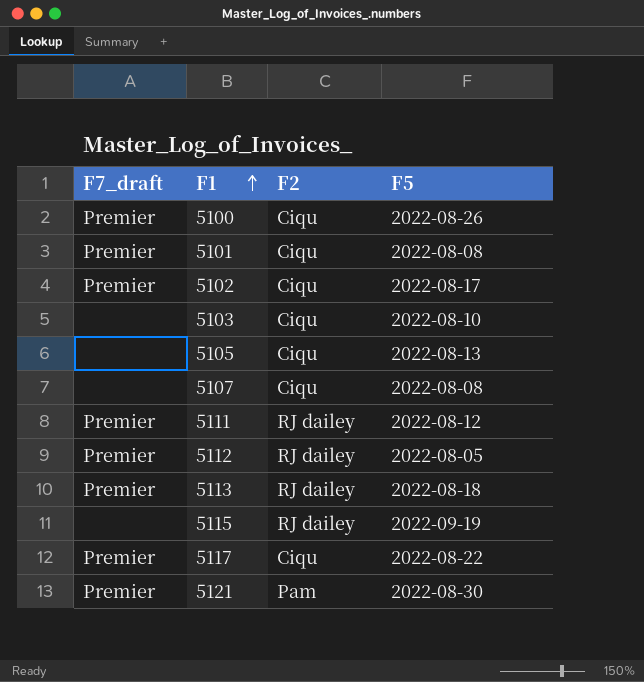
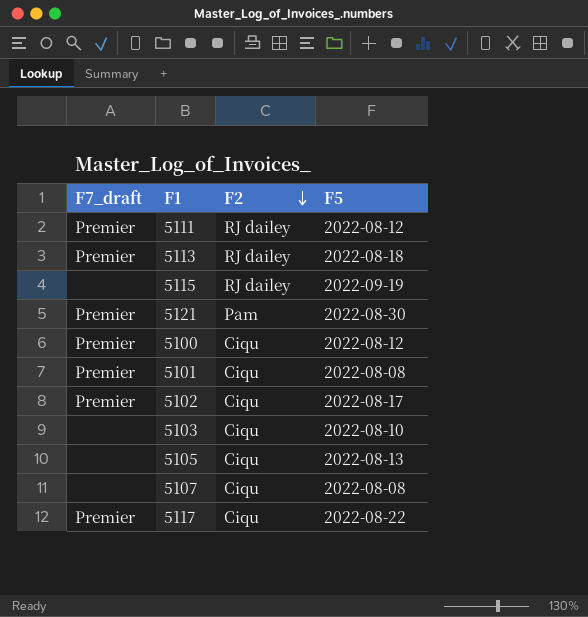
row order: F1 ascending -> F2 descending
row 5112: Premier | RJ dailey | 2022-08-05 -> none
5100 | F5: 2022-08-26 -> 2022-08-12

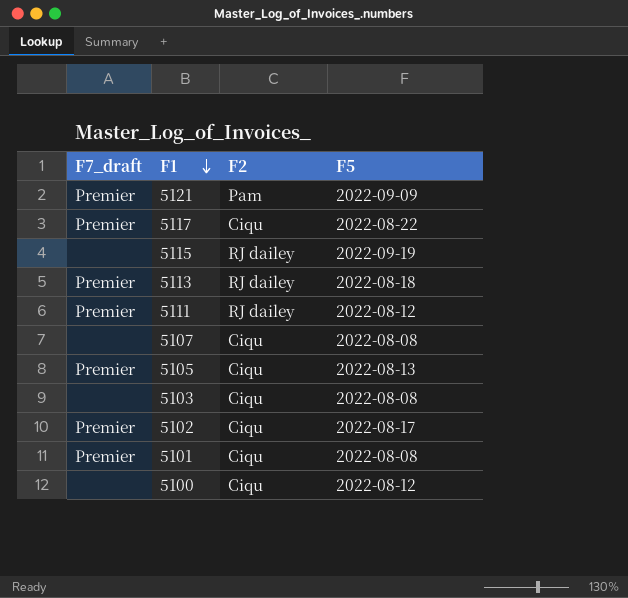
row order: F2 descending -> F1 descending
5121 | F5: 2022-08-30 -> 2022-09-09
5105 | F7_draft: none -> Premier
5103 | F5: 2022-08-10 -> 2022-08-08
5100 | F7_draft: Premier -> none

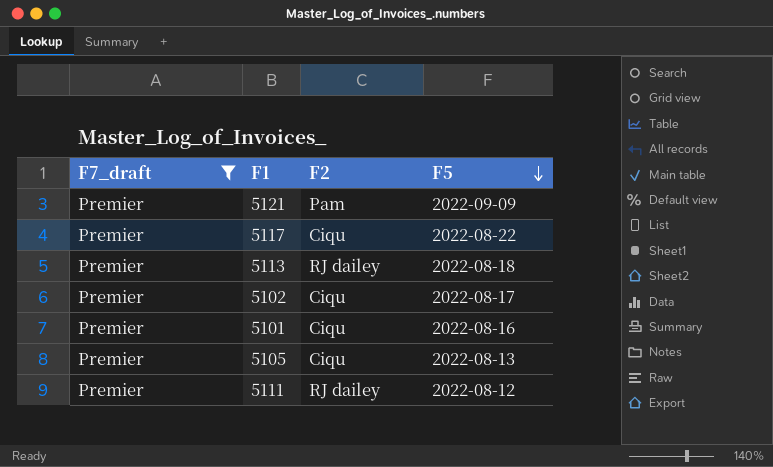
filter: none -> F7_draft = Premier
row order: F1 descending -> F5 descending
5101 | F5: 2022-08-08 -> 2022-08-16

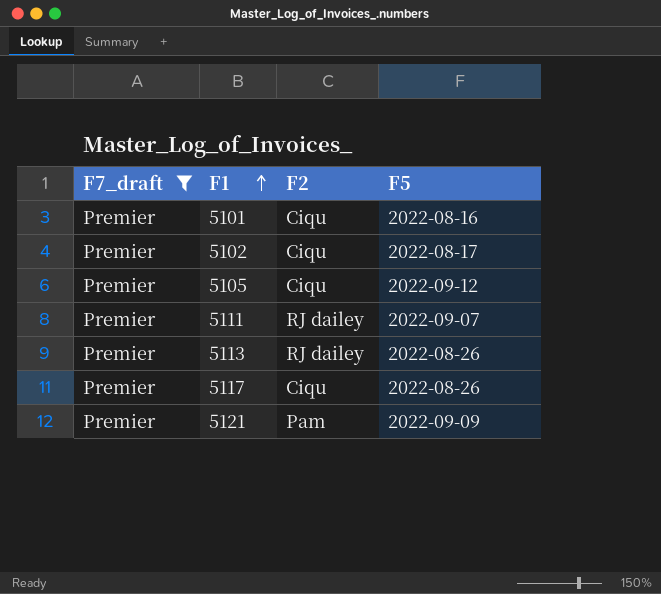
row order: F5 descending -> F1 ascending
5105 | F5: 2022-08-13 -> 2022-09-12
5111 | F5: 2022-08-12 -> 2022-09-07
5113 | F5: 2022-08-18 -> 2022-08-26
5117 | F5: 2022-08-22 -> 2022-08-26

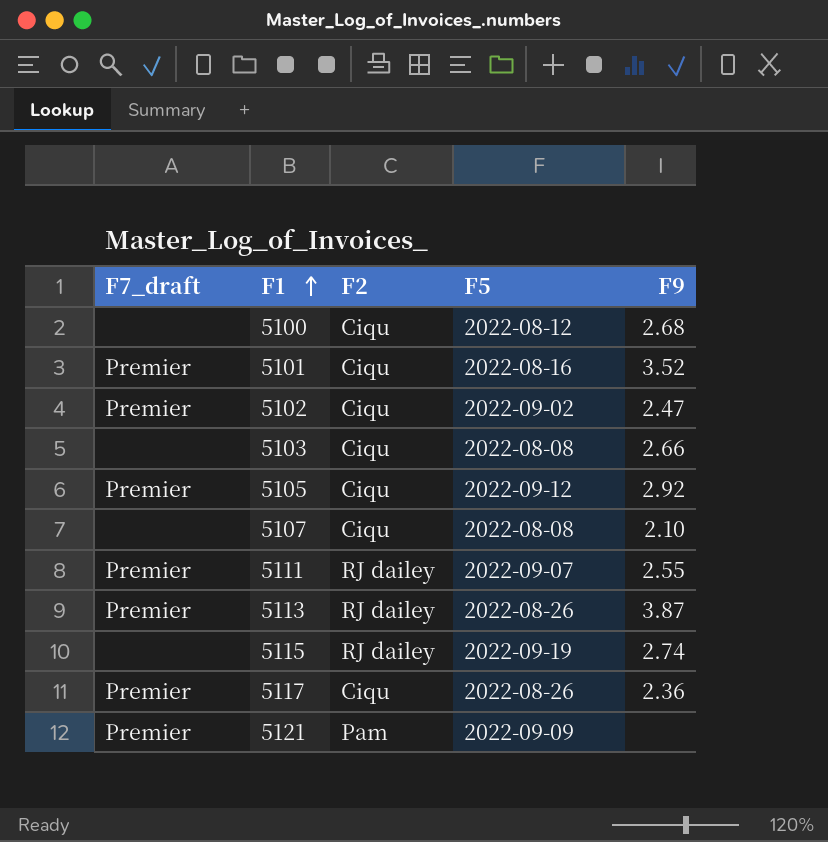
filter: F7_draft = Premier -> none
column F9 | position: none -> 5
5102 | F5: 2022-08-17 -> 2022-09-02

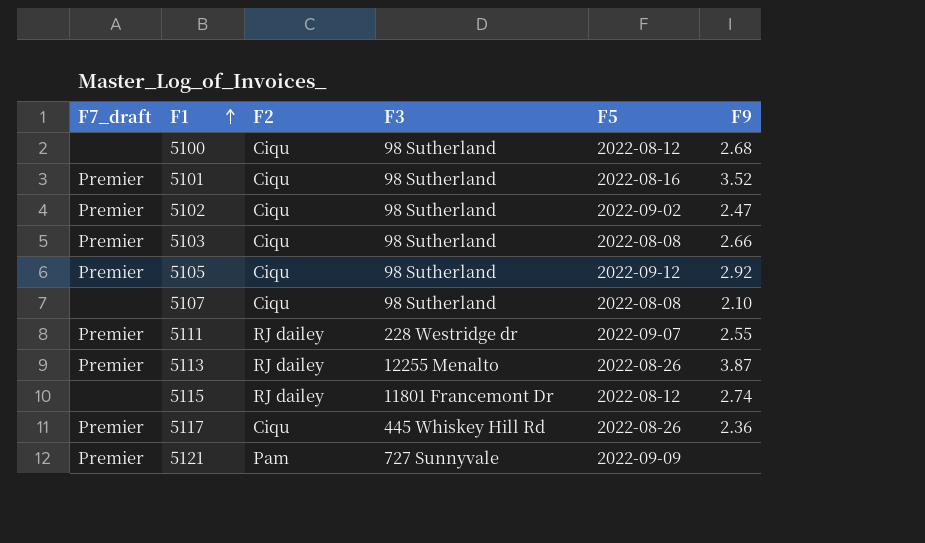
column F3 | position: none -> 4
5103 | F7_draft: none -> Premier
5115 | F5: 2022-09-19 -> 2022-08-12

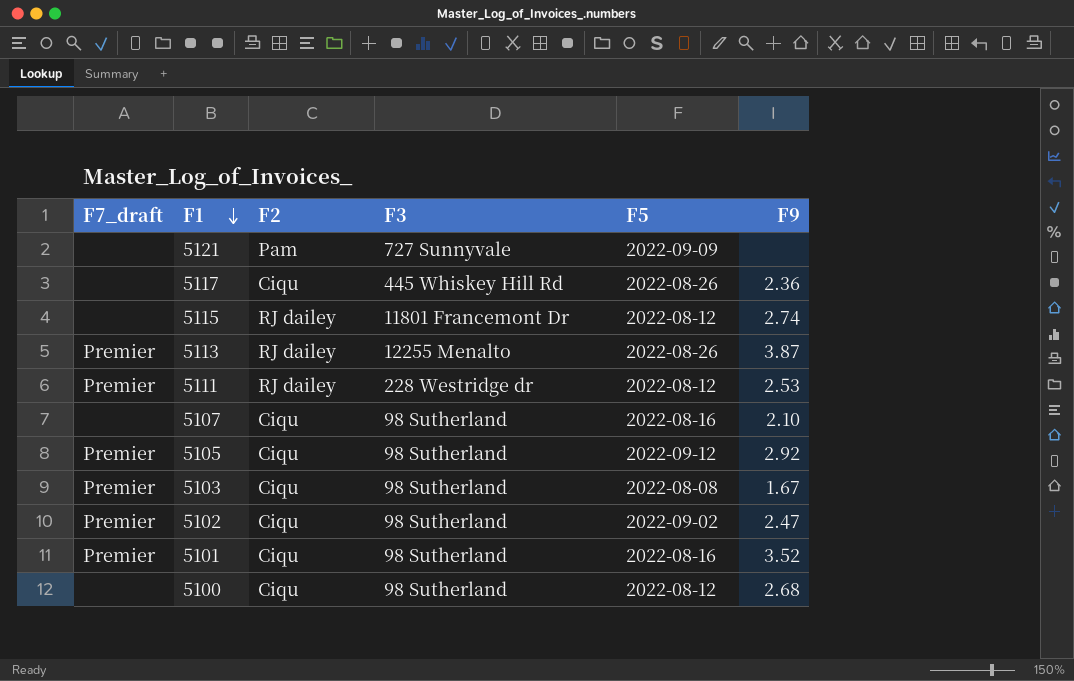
row order: F1 ascending -> F1 descending
5121 | F7_draft: Premier -> none
5117 | F7_draft: Premier -> none
5111 | F5: 2022-09-07 -> 2022-08-12
5111 | F9: 2.55 -> 2.53
5107 | F5: 2022-08-08 -> 2022-08-16
5103 | F9: 2.66 -> 1.67

